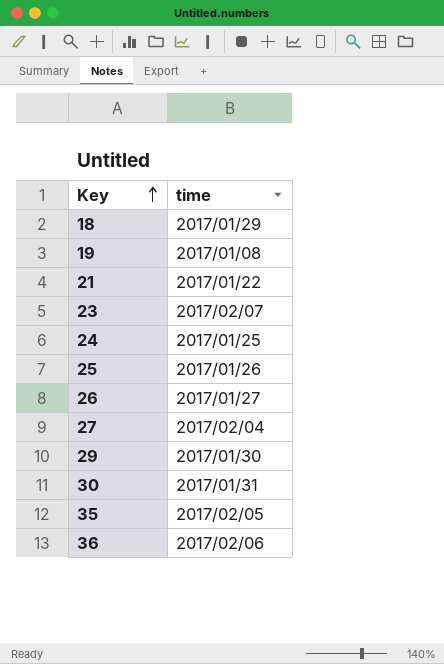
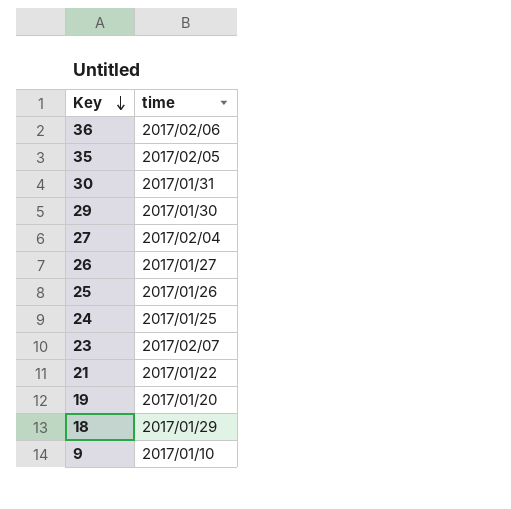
row order: Key ascending -> Key descending
19 | time: 2017/01/08 -> 2017/01/20
row 9: none -> 2017/01/10

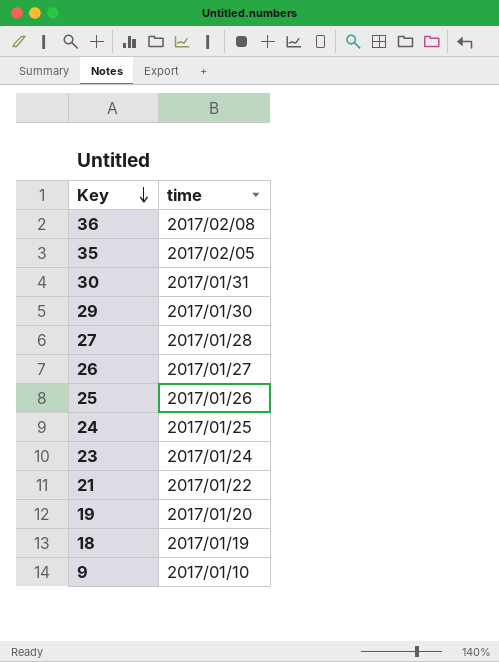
36 | time: 2017/02/06 -> 2017/02/08
27 | time: 2017/02/04 -> 2017/01/28
23 | time: 2017/02/07 -> 2017/01/24
18 | time: 2017/01/29 -> 2017/01/19

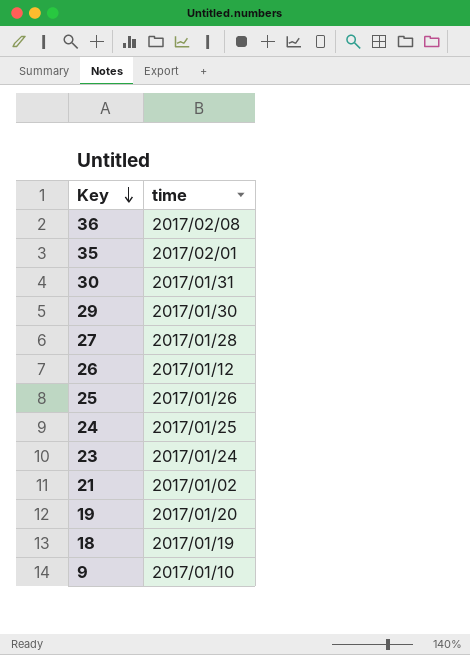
35 | time: 2017/02/05 -> 2017/02/01
26 | time: 2017/01/27 -> 2017/01/12
21 | time: 2017/01/22 -> 2017/01/02

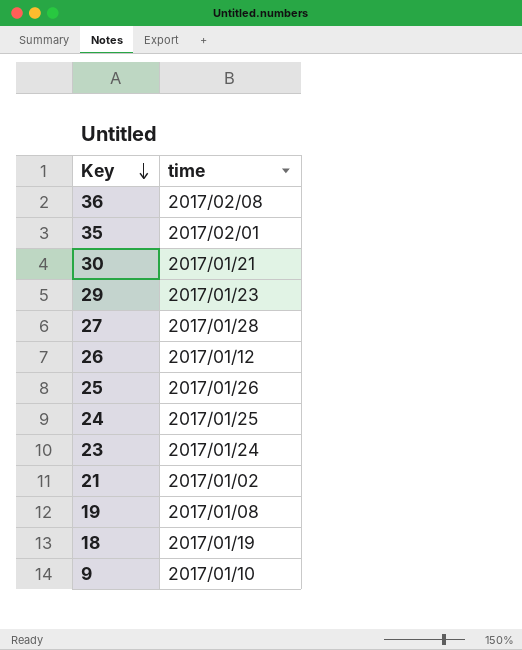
30 | time: 2017/01/31 -> 2017/01/21
29 | time: 2017/01/30 -> 2017/01/23
19 | time: 2017/01/20 -> 2017/01/08

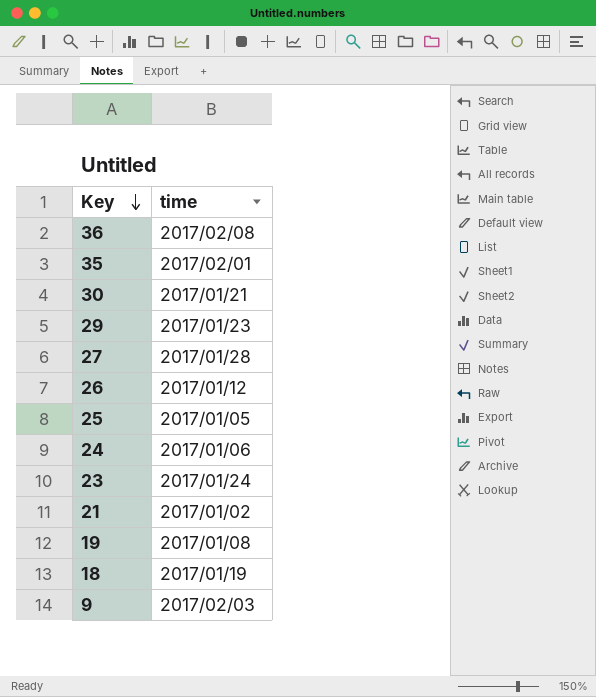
25 | time: 2017/01/26 -> 2017/01/05
24 | time: 2017/01/25 -> 2017/01/06
9 | time: 2017/01/10 -> 2017/02/03

